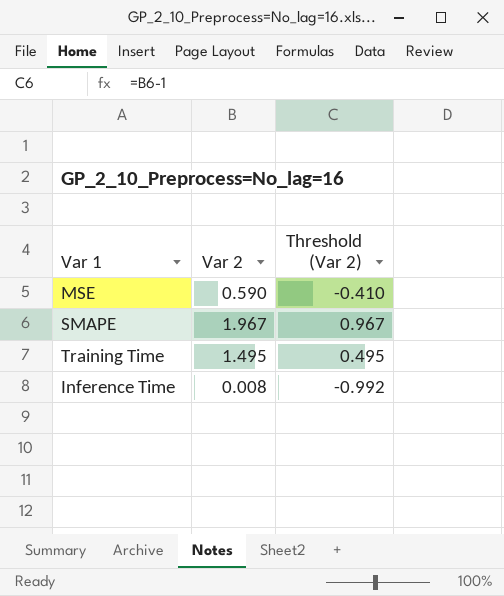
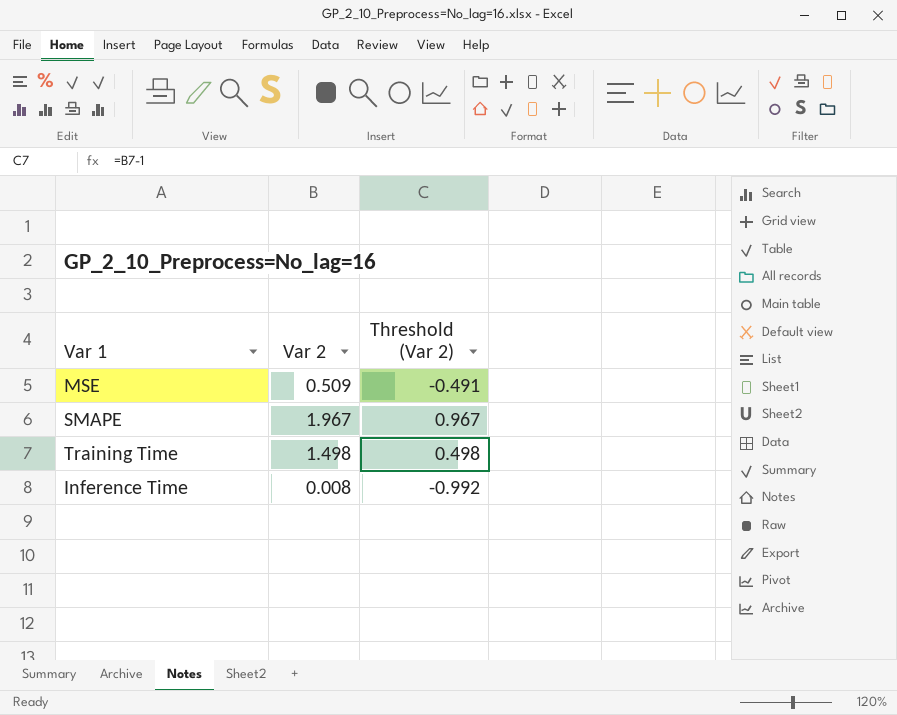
MSE | Var 2: 0.590 -> 0.509
MSE | Threshold (Var 2): -0.410 -> -0.491
Training Time | Var 2: 1.495 -> 1.498
Training Time | Threshold (Var 2): 0.495 -> 0.498

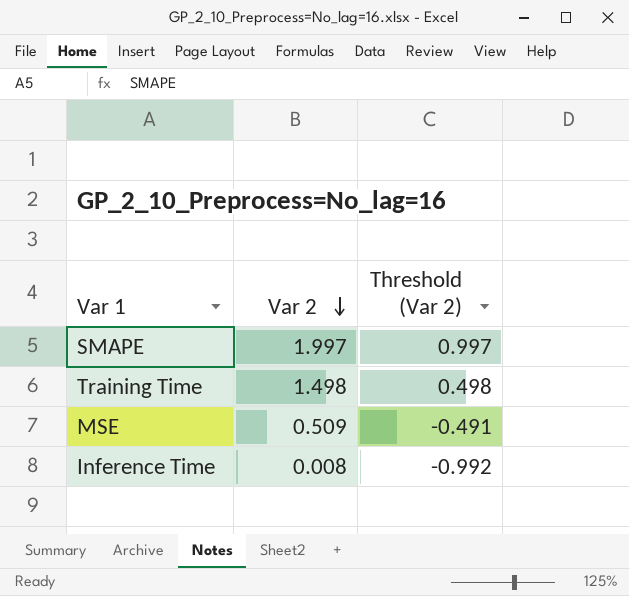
row order: none -> Var 2 descending
SMAPE | Var 2: 1.967 -> 1.997
SMAPE | Threshold (Var 2): 0.967 -> 0.997

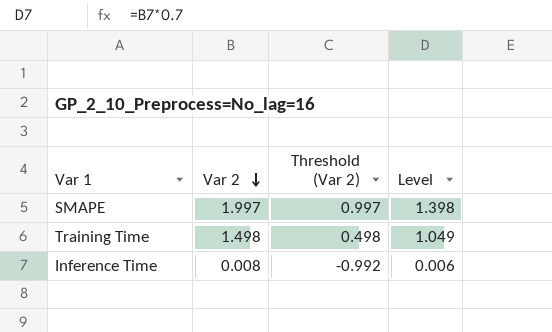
column Level | formula: none -> [Var 2] * 0.7
row MSE: 0.509 | -0.491 -> none

